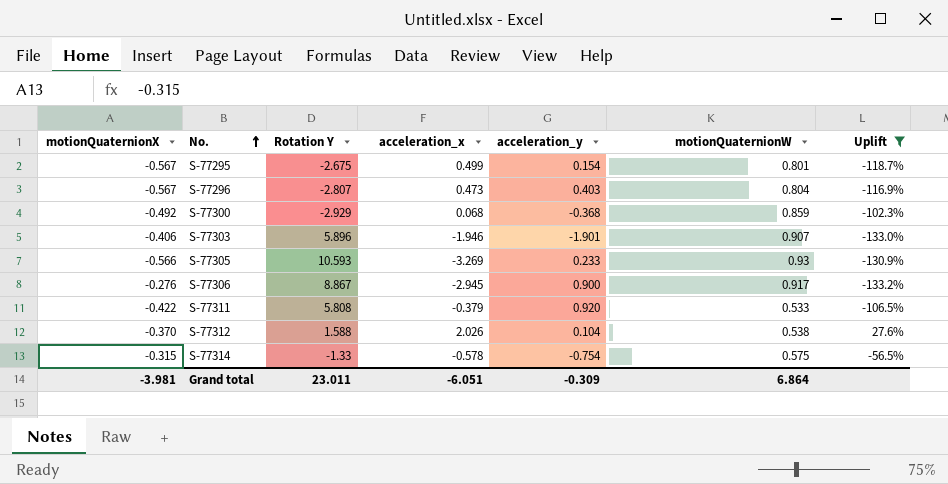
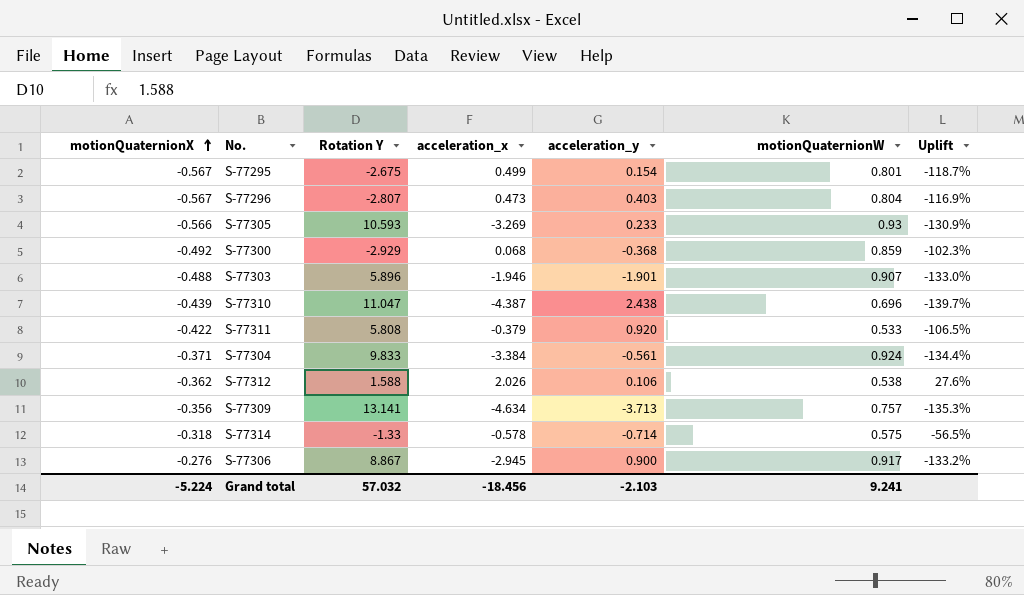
filter: Uplift >= -133.2% -> none
row order: No. ascending -> motionQuaternionX ascending
S-77303 | motionQuaternionX: -0.406 -> -0.488
S-77312 | motionQuaternionX: -0.370 -> -0.362
S-77312 | acceleration_y: 0.104 -> 0.106
S-77314 | motionQuaternionX: -0.315 -> -0.318
S-77314 | acceleration_y: -0.754 -> -0.714
Grand total | motionQuaternionX: -3.981 -> -5.224
Grand total | Rotation Y: 23.011 -> 57.032
Grand total | acceleration_x: -6.051 -> -18.456
Grand total | acceleration_y: -0.309 -> -2.103
Grand total | motionQuaternionW: 6.864 -> 9.241

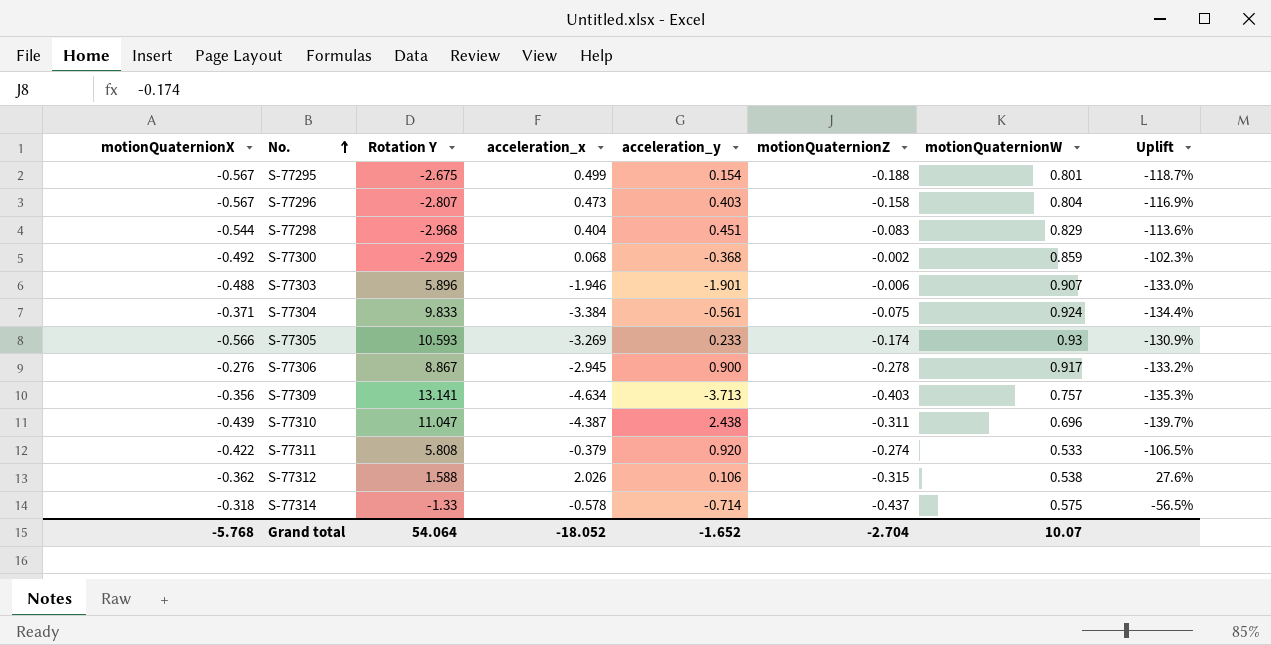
row order: motionQuaternionX ascending -> No. ascending
column motionQuaternionZ | position: none -> 6
row S-77298: none -> -0.544 | -2.968 | 0.404 | 0.451 | -0.083 | 0.829 | -113.6%
Grand total | motionQuaternionX: -5.224 -> -5.768
Grand total | Rotation Y: 57.032 -> 54.064
Grand total | acceleration_x: -18.456 -> -18.052
Grand total | acceleration_y: -2.103 -> -1.652
Grand total | motionQuaternionW: 9.241 -> 10.07

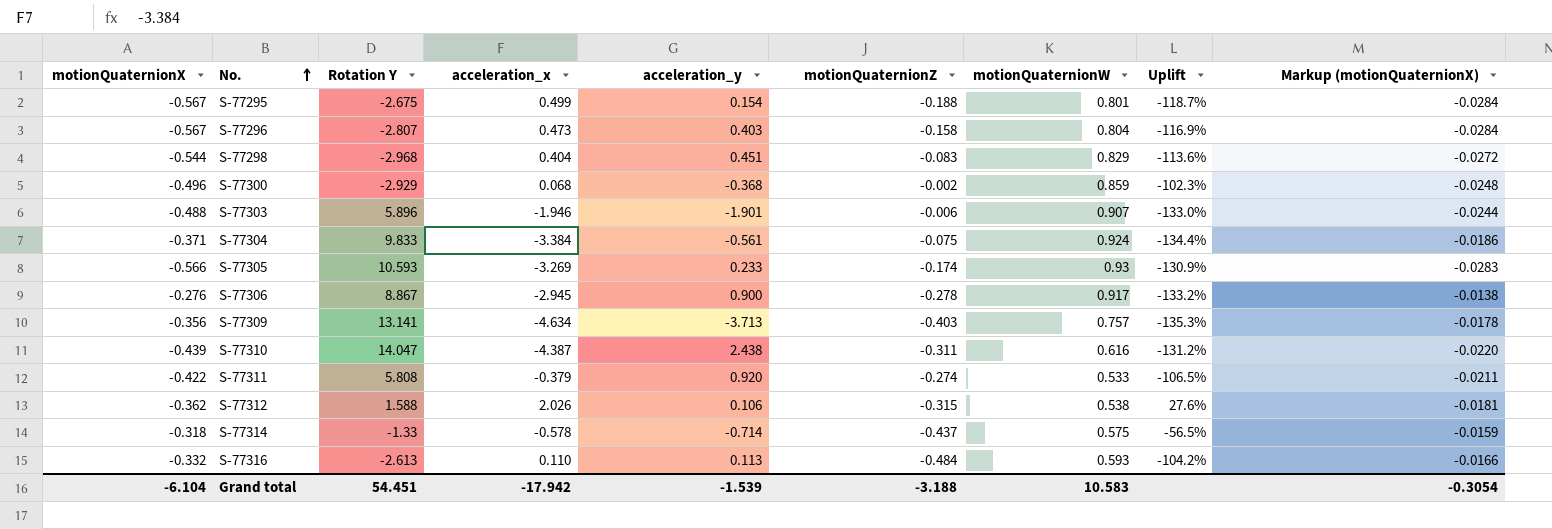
column Markup (motionQuaternionX) | formula: none -> [motionQuaternionX] * 0.05
S-77300 | motionQuaternionX: -0.492 -> -0.496
S-77310 | Rotation Y: 11.047 -> 14.047
S-77310 | motionQuaternionW: 0.696 -> 0.616
S-77310 | Uplift: -139.7% -> -131.2%
row S-77316: none -> -0.332 | -2.613 | 0.110 | 0.113 | -0.484 | 0.593 | -104.2% | -0.0166
Grand total | motionQuaternionX: -5.768 -> -6.104
Grand total | Rotation Y: 54.064 -> 54.451
Grand total | acceleration_x: -18.052 -> -17.942
Grand total | acceleration_y: -1.652 -> -1.539
Grand total | motionQuaternionZ: -2.704 -> -3.188
Grand total | motionQuaternionW: 10.07 -> 10.583

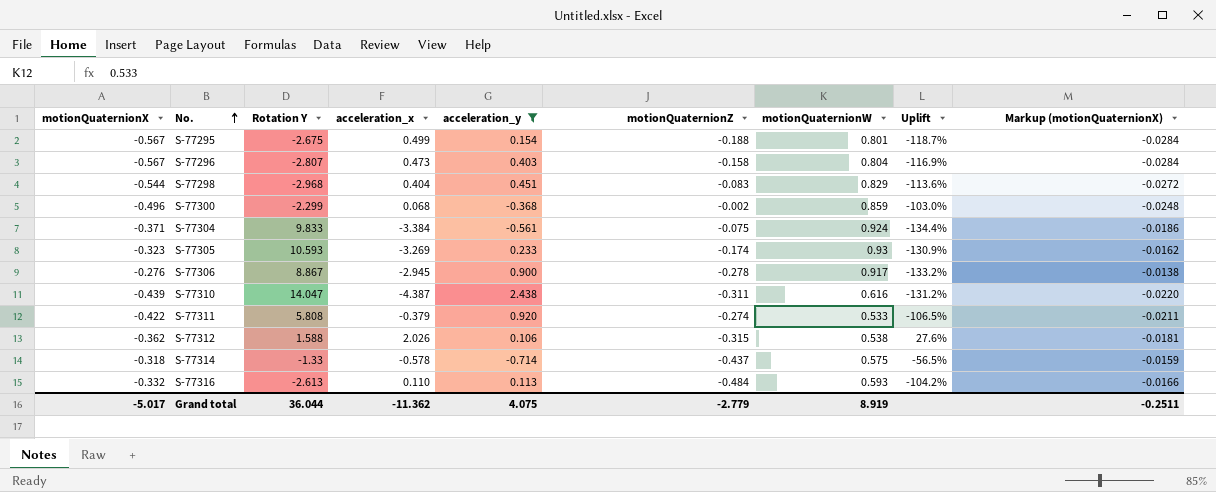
filter: none -> acceleration_y >= -0.714
S-77300 | Rotation Y: -2.929 -> -2.299
S-77300 | Uplift: -102.3% -> -103.0%
S-77305 | motionQuaternionX: -0.566 -> -0.323
S-77305 | Markup (motionQuaternionX): -0.0283 -> -0.0162
Grand total | motionQuaternionX: -6.104 -> -5.017
Grand total | Rotation Y: 54.451 -> 36.044
Grand total | acceleration_x: -17.942 -> -11.362
Grand total | acceleration_y: -1.539 -> 4.075
Grand total | motionQuaternionZ: -3.188 -> -2.779
Grand total | motionQuaternionW: 10.583 -> 8.919
Grand total | Markup (motionQuaternionX): -0.3054 -> -0.2511

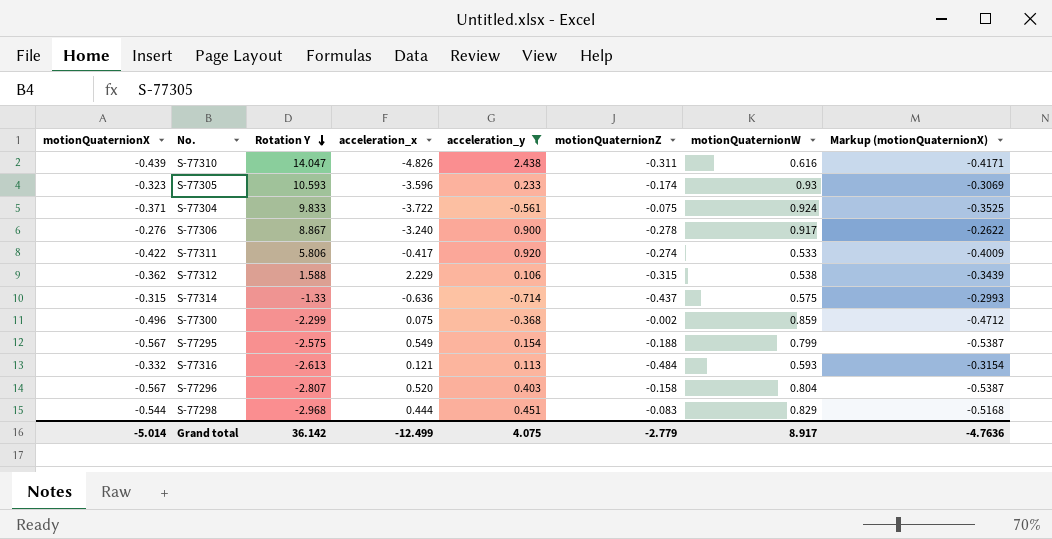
row order: No. ascending -> Rotation Y descending
column Uplift | formula: ([acceleration_x] - [Rotation Y]) / [Rotation Y] -> none
column Markup (motionQuaternionX) | formula: [motionQuaternionX] * 0.05 -> [motionQuaternionX] * 0.95
S-77310 | acceleration_x: -4.387 -> -4.826
S-77305 | acceleration_x: -3.269 -> -3.596
S-77304 | acceleration_x: -3.384 -> -3.722
S-77306 | acceleration_x: -2.945 -> -3.240
S-77311 | Rotation Y: 5.808 -> 5.806
S-77311 | acceleration_x: -0.379 -> -0.417
S-77312 | acceleration_x: 2.026 -> 2.229
S-77314 | motionQuaternionX: -0.318 -> -0.315
S-77314 | acceleration_x: -0.578 -> -0.636
S-77300 | acceleration_x: 0.068 -> 0.075
S-77295 | Rotation Y: -2.675 -> -2.575
S-77295 | acceleration_x: 0.499 -> 0.549
S-77295 | motionQuaternionW: 0.801 -> 0.799
S-77316 | acceleration_x: 0.110 -> 0.121
S-77296 | acceleration_x: 0.473 -> 0.520
S-77298 | acceleration_x: 0.404 -> 0.444
Grand total | motionQuaternionX: -5.017 -> -5.014
Grand total | Rotation Y: 36.044 -> 36.142
Grand total | acceleration_x: -11.362 -> -12.499
Grand total | motionQuaternionW: 8.919 -> 8.917
Grand total | Markup (motionQuaternionX): -0.2511 -> -4.7636

